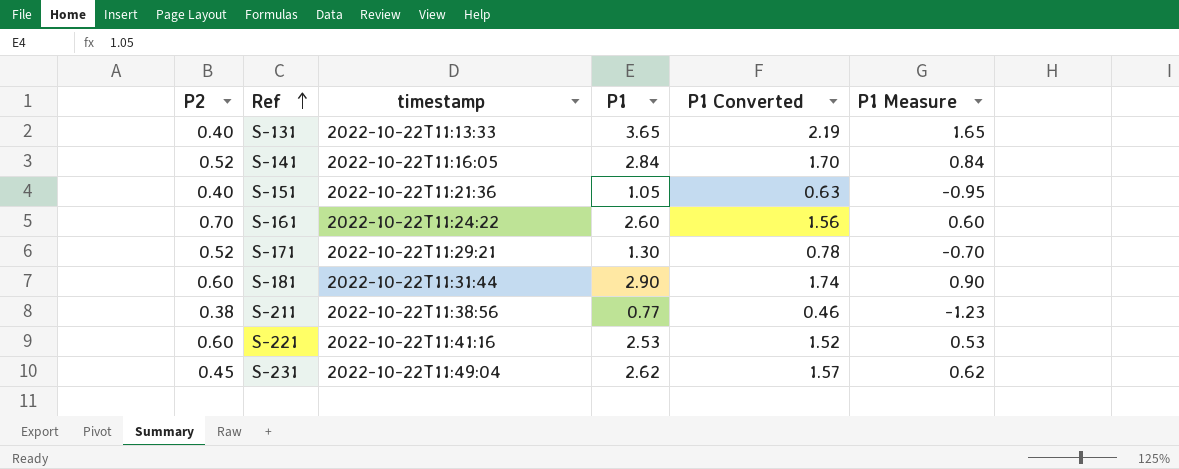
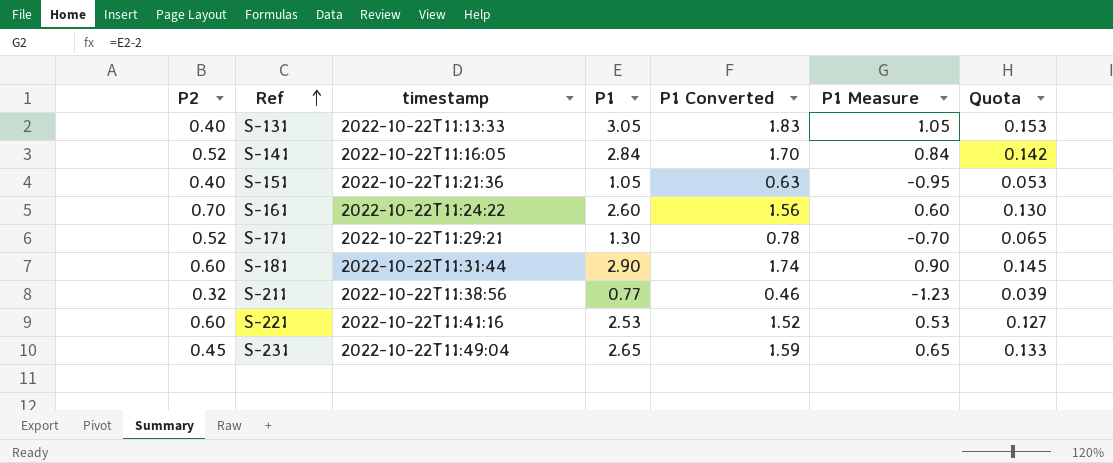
column Quota | formula: none -> [P1] * 0.05
S-131 | P1: 3.65 -> 3.05
S-131 | P1 Converted: 2.19 -> 1.83
S-131 | P1 Measure: 1.65 -> 1.05
S-211 | P2: 0.38 -> 0.32
S-231 | P1: 2.62 -> 2.65
S-231 | P1 Converted: 1.57 -> 1.59
S-231 | P1 Measure: 0.62 -> 0.65

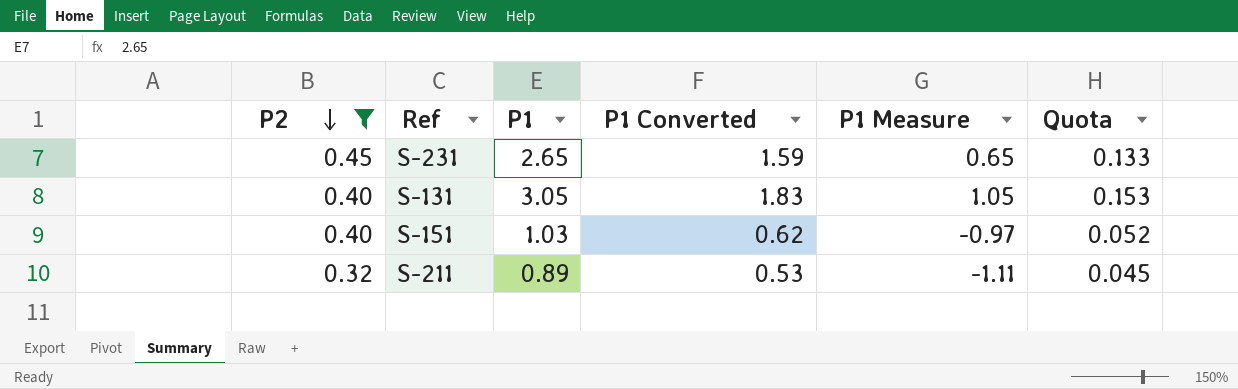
filter: none -> P2 <= 0.45
row order: Ref ascending -> P2 descending
column timestamp | position: 3 -> none
S-151 | P1: 1.05 -> 1.03
S-151 | P1 Converted: 0.63 -> 0.62
S-151 | P1 Measure: -0.95 -> -0.97
S-151 | Quota: 0.053 -> 0.052
S-211 | P1: 0.77 -> 0.89
S-211 | P1 Converted: 0.46 -> 0.53
S-211 | P1 Measure: -1.23 -> -1.11
S-211 | Quota: 0.039 -> 0.045

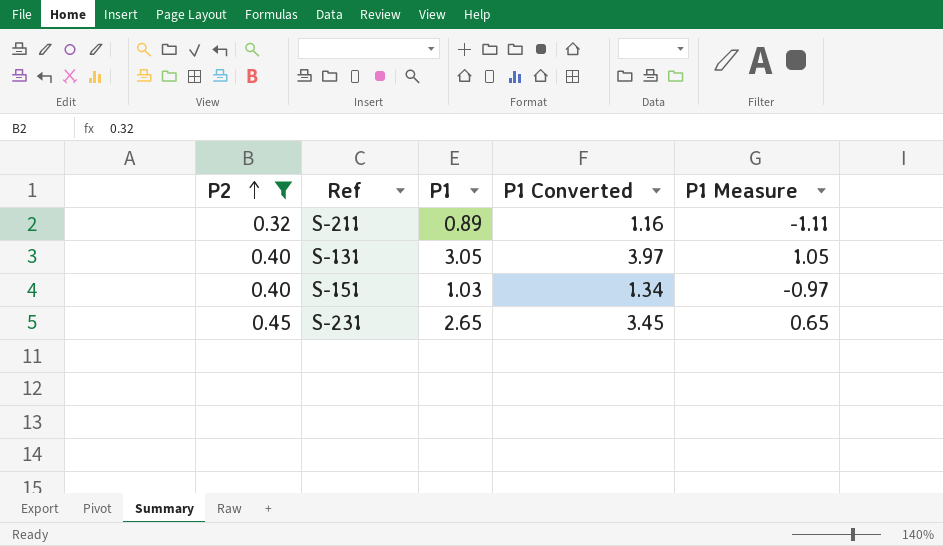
row order: P2 descending -> P2 ascending
column Quota | formula: [P1] * 0.05 -> none
column P1 Converted | formula: [P1] * 0.6 -> [P1] * 1.3

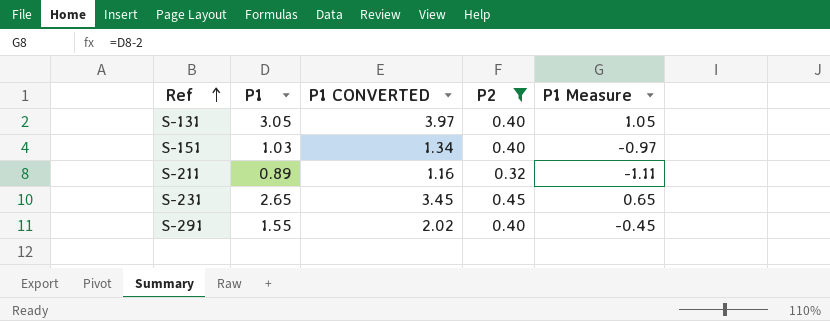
row order: P2 ascending -> Ref ascending
column name: P1 Converted -> P1 CONVERTED
column P2 | position: 1 -> 4
row S-291: none -> 1.55 | 2.02 | 0.40 | -0.45

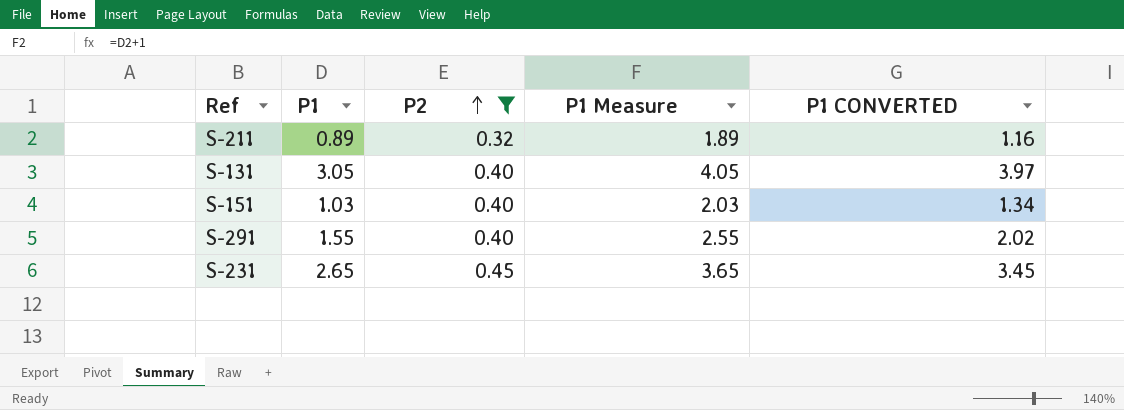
row order: Ref ascending -> P2 ascending
column P1 Measure | formula: [P1] - 2 -> [P1] + 1
column P1 CONVERTED | position: 3 -> 5

